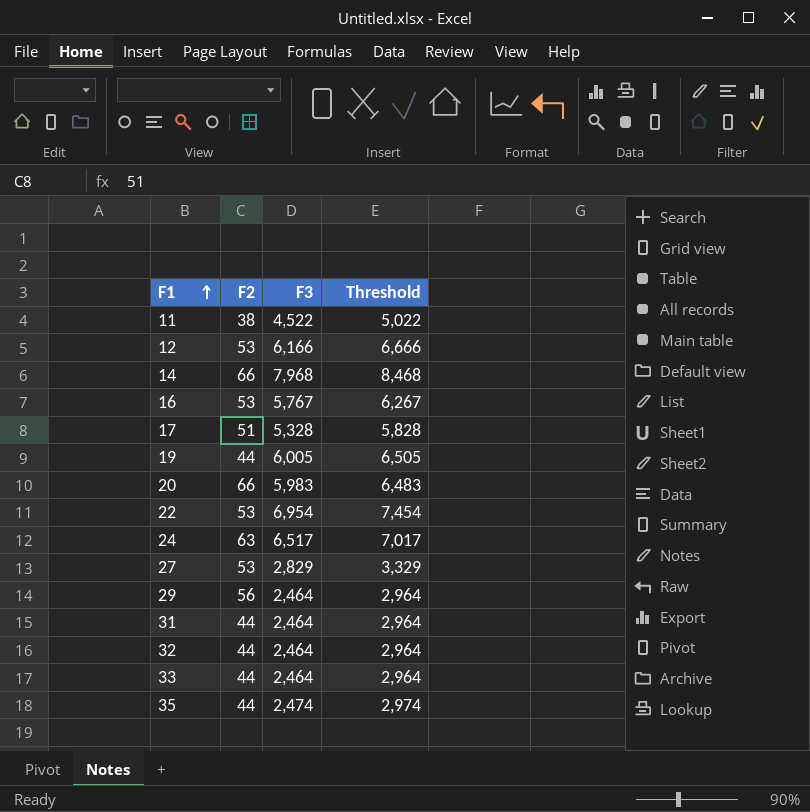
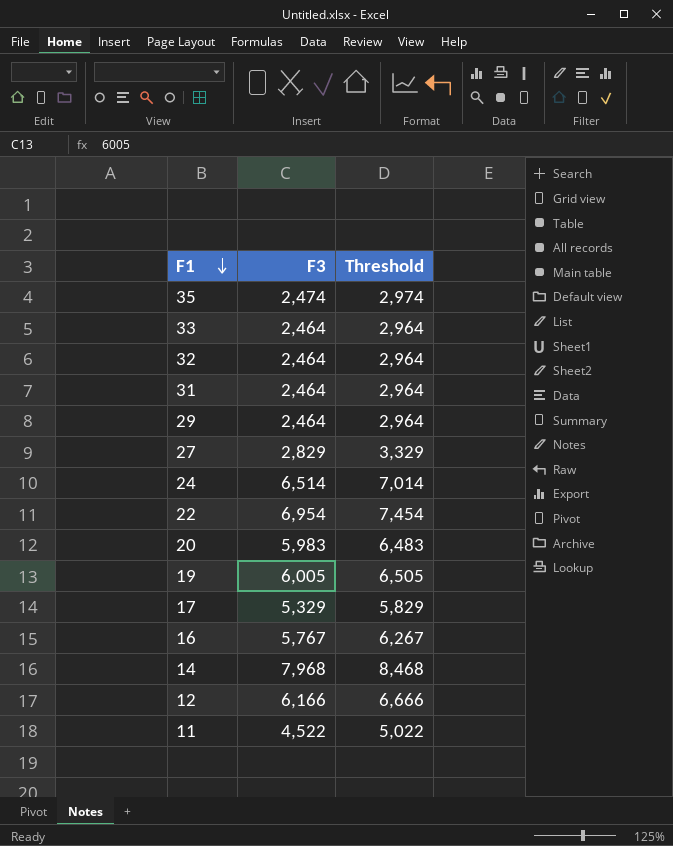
row order: F1 ascending -> F1 descending
column F2 | position: 2 -> none
24 | F3: 6,517 -> 6,514
24 | Threshold: 7,017 -> 7,014
17 | F3: 5,328 -> 5,329
17 | Threshold: 5,828 -> 5,829

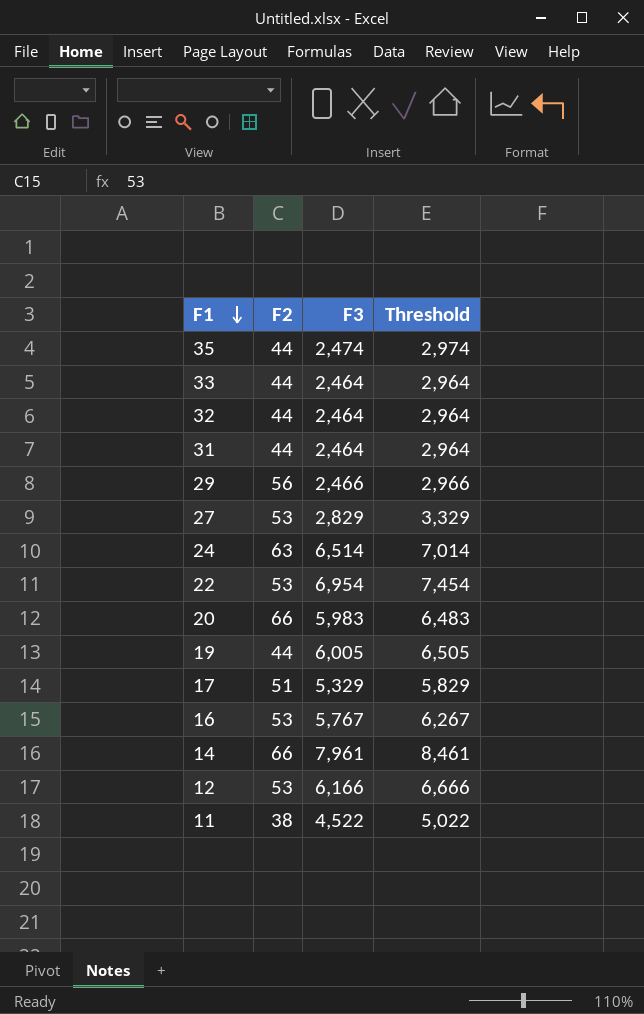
column F2 | position: none -> 2
29 | F3: 2,464 -> 2,466
29 | Threshold: 2,964 -> 2,966
14 | F3: 7,968 -> 7,961
14 | Threshold: 8,468 -> 8,461

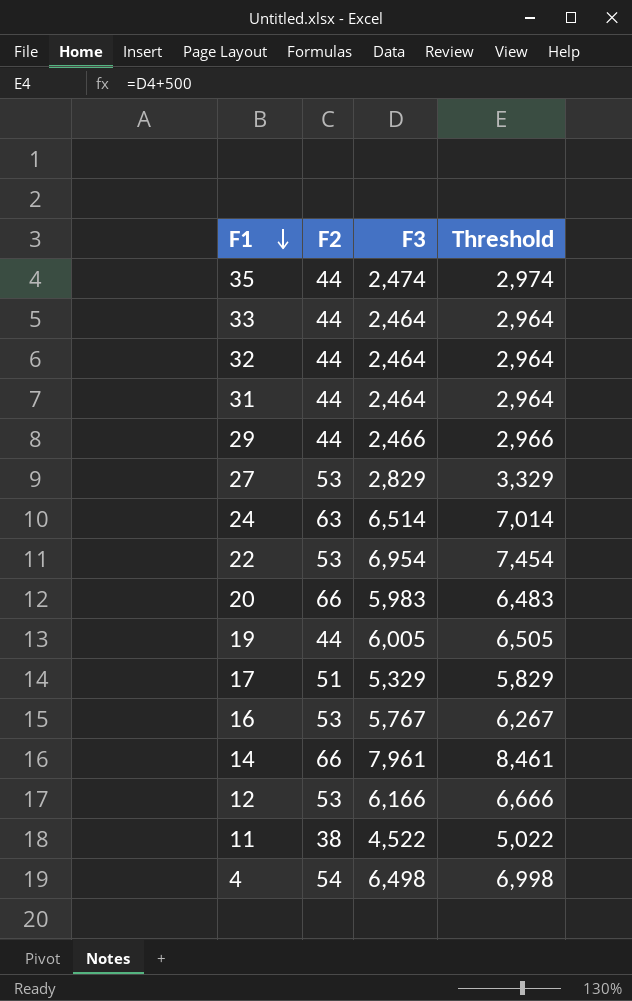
29 | F2: 56 -> 44
row 4: none -> 54 | 6,498 | 6,998

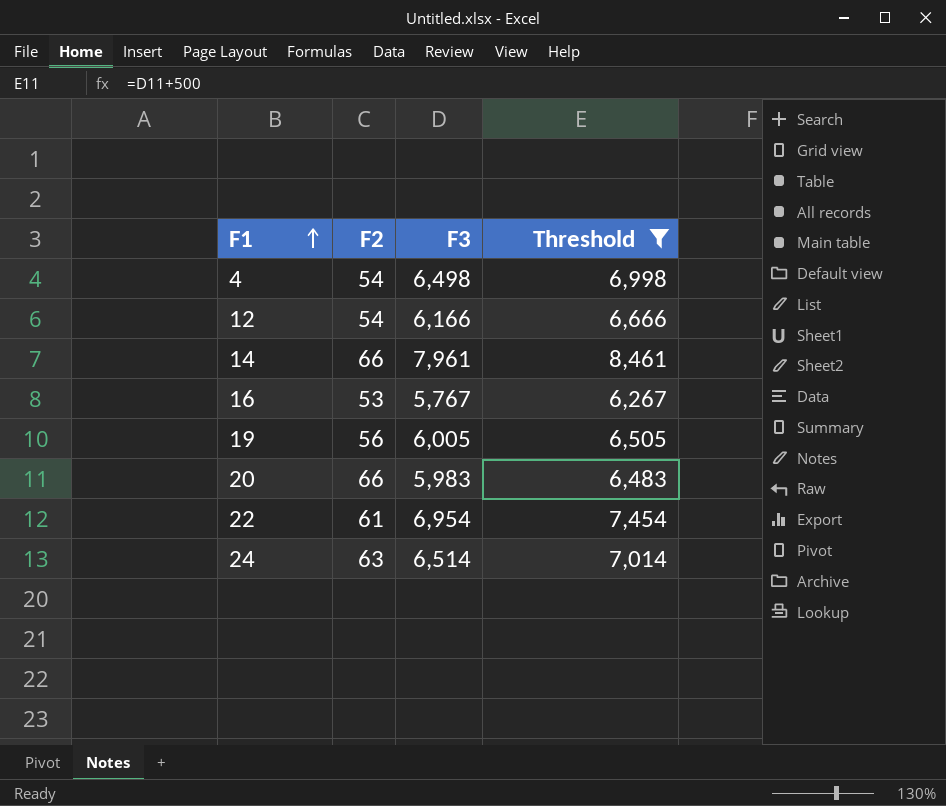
filter: none -> Threshold >= 6,267
row order: F1 descending -> F1 ascending
12 | F2: 53 -> 54
19 | F2: 44 -> 56
22 | F2: 53 -> 61

